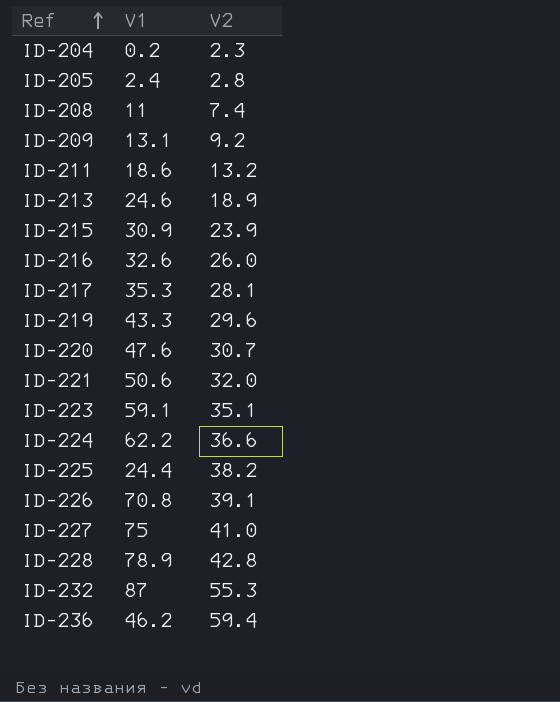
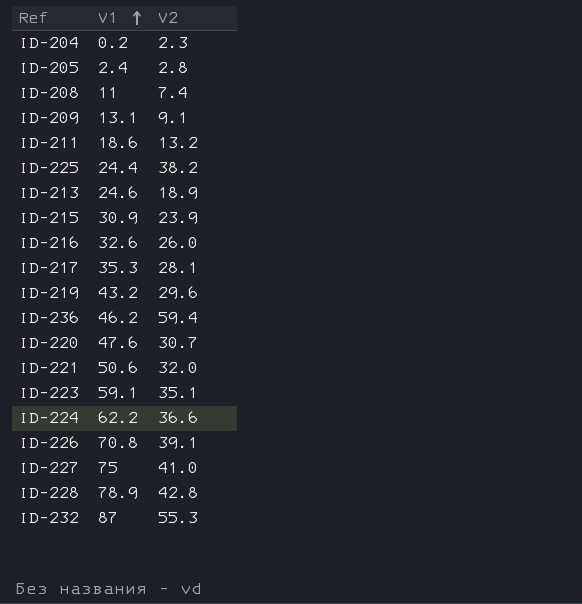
row order: Ref ascending -> V1 ascending
ID-209 | V2: 9.2 -> 9.1
ID-219 | V1: 43.3 -> 43.2

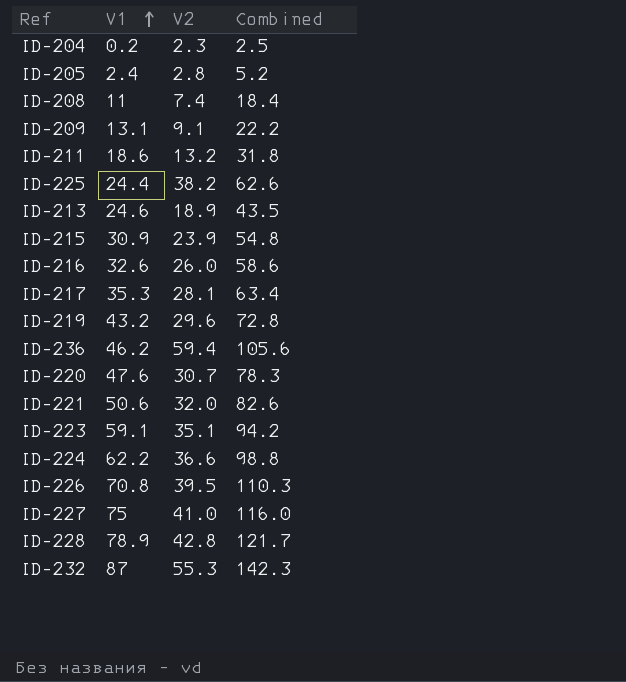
column Combined | formula: none -> [V1] + [V2]
ID-226 | V2: 39.1 -> 39.5

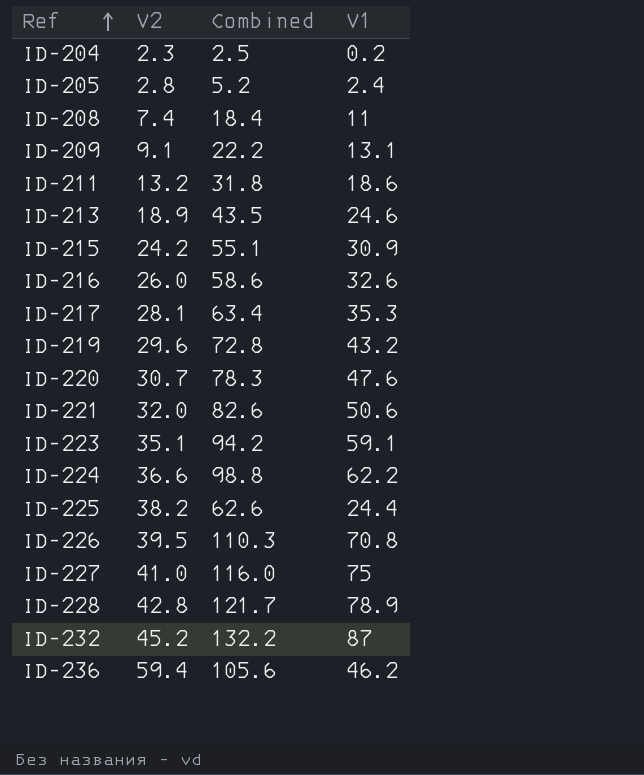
row order: V1 ascending -> Ref ascending
column V1 | position: 2 -> 4
ID-215 | V2: 23.9 -> 24.2
ID-215 | Combined: 54.8 -> 55.1
ID-232 | V2: 55.3 -> 45.2
ID-232 | Combined: 142.3 -> 132.2

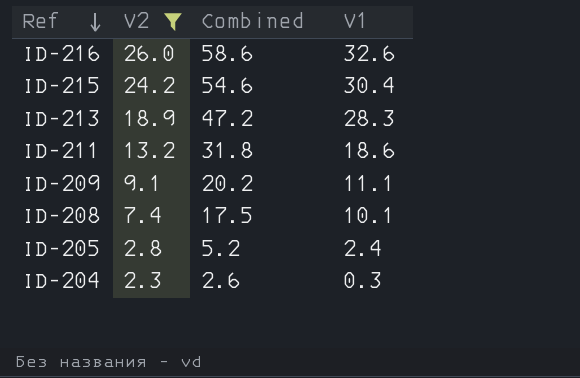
filter: none -> V2 <= 26.0
row order: Ref ascending -> Ref descending
ID-215 | Combined: 55.1 -> 54.6
ID-215 | V1: 30.9 -> 30.4
ID-213 | Combined: 43.5 -> 47.2
ID-213 | V1: 24.6 -> 28.3
ID-209 | Combined: 22.2 -> 20.2
ID-209 | V1: 13.1 -> 11.1
ID-208 | Combined: 18.4 -> 17.5
ID-208 | V1: 11 -> 10.1
ID-204 | Combined: 2.5 -> 2.6
ID-204 | V1: 0.2 -> 0.3

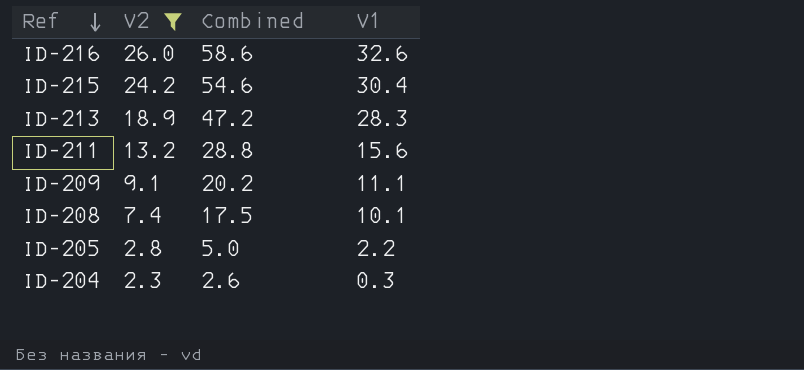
ID-211 | Combined: 31.8 -> 28.8
ID-211 | V1: 18.6 -> 15.6
ID-205 | Combined: 5.2 -> 5.0
ID-205 | V1: 2.4 -> 2.2

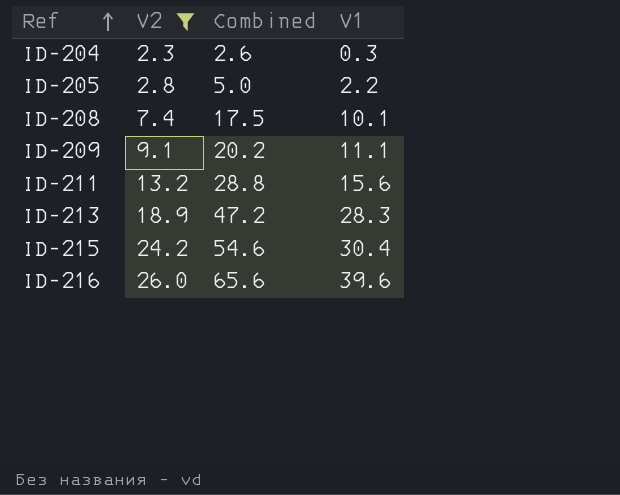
row order: Ref descending -> Ref ascending
ID-216 | Combined: 58.6 -> 65.6
ID-216 | V1: 32.6 -> 39.6

